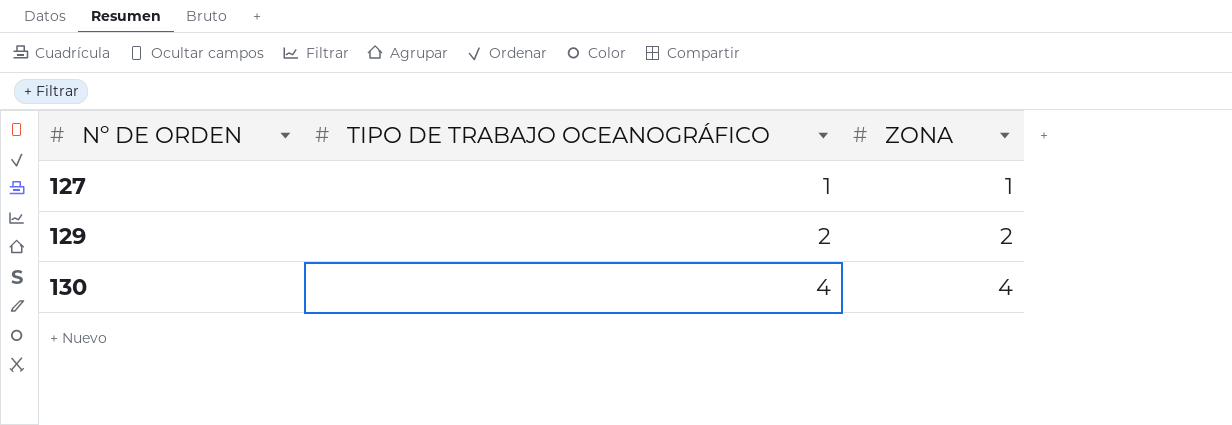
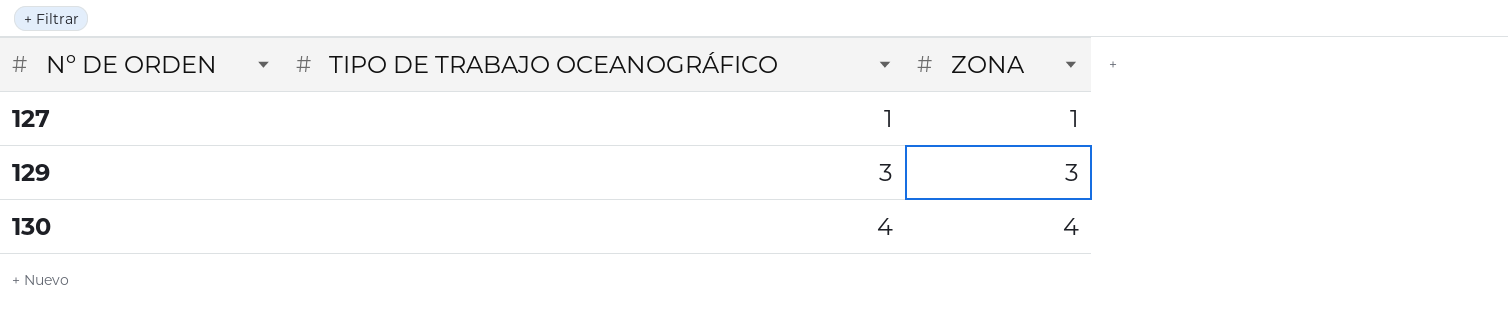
129 | TIPO DE TRABAJO OCEANOGRÁFICO: 2 -> 3
129 | ZONA: 2 -> 3

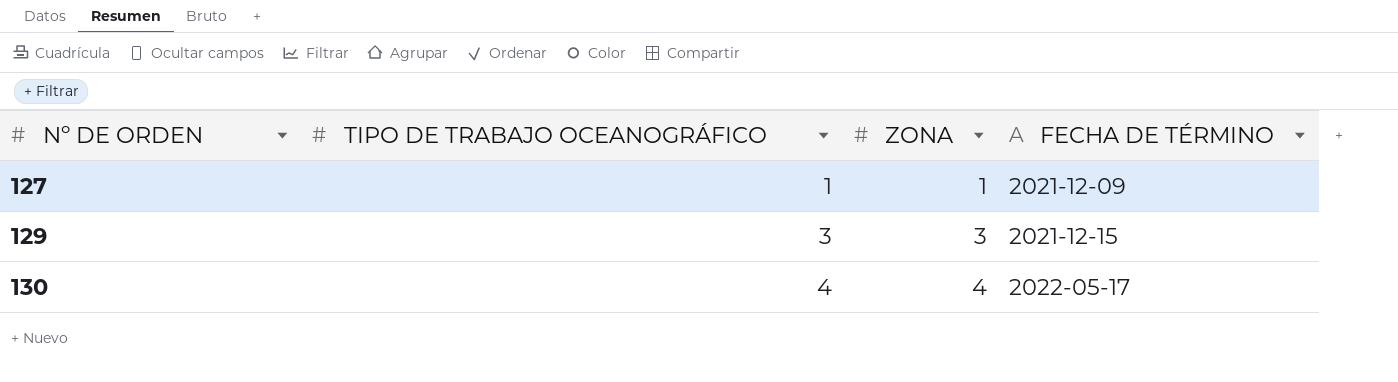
column FECHA DE TÉRMINO | position: none -> 4

